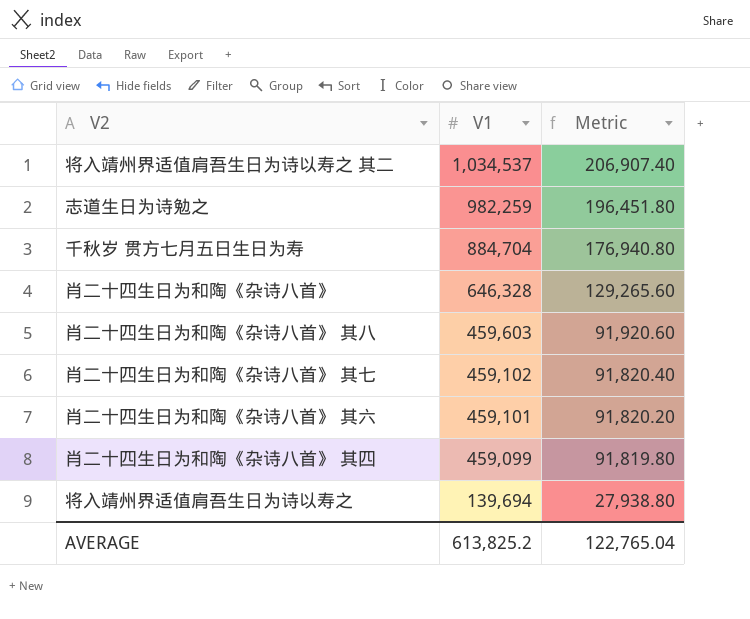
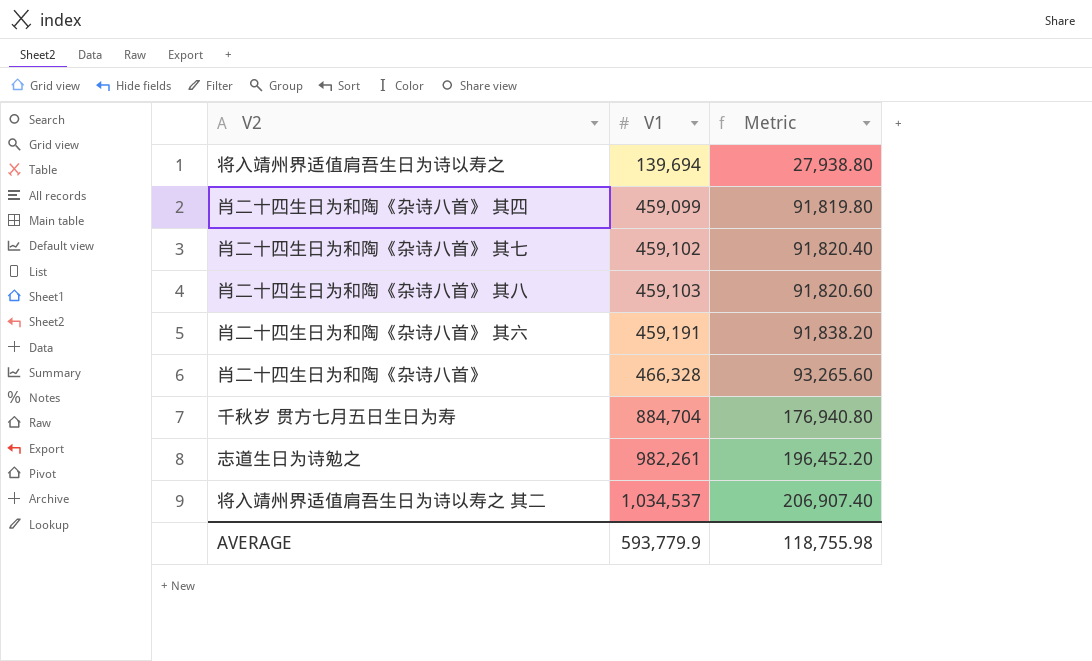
row order: V1 descending -> V1 ascending
肖二十四生日为和陶《杂诗八首》 其八 | V1: 459,603 -> 459,103
肖二十四生日为和陶《杂诗八首》 其八 | Metric: 91,920.60 -> 91,820.60
肖二十四生日为和陶《杂诗八首》 其六 | V1: 459,101 -> 459,191
肖二十四生日为和陶《杂诗八首》 其六 | Metric: 91,820.20 -> 91,838.20
肖二十四生日为和陶《杂诗八首》 | V1: 646,328 -> 466,328
肖二十四生日为和陶《杂诗八首》 | Metric: 129,265.60 -> 93,265.60
志道生日为诗勉之 | V1: 982,259 -> 982,261
志道生日为诗勉之 | Metric: 196,451.80 -> 196,452.20
AVERAGE | V1: 613,825.2 -> 593,779.9
AVERAGE | Metric: 122,765.04 -> 118,755.98

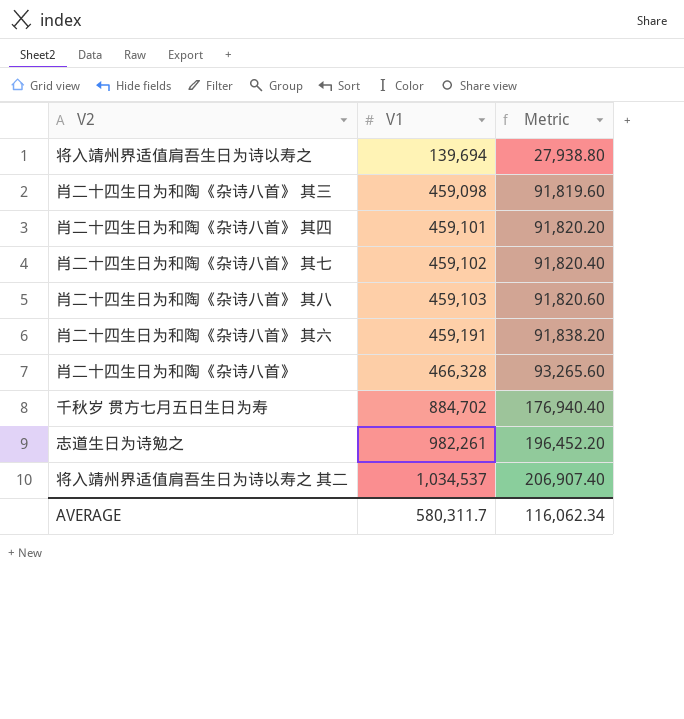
row 肖二十四生日为和陶《杂诗八首》 其三: none -> 459,098 | 91,819.60
肖二十四生日为和陶《杂诗八首》 其四 | V1: 459,099 -> 459,101
肖二十四生日为和陶《杂诗八首》 其四 | Metric: 91,819.80 -> 91,820.20
千秋岁 贯方七月五日生日为寿 | V1: 884,704 -> 884,702
千秋岁 贯方七月五日生日为寿 | Metric: 176,940.80 -> 176,940.40
AVERAGE | V1: 593,779.9 -> 580,311.7
AVERAGE | Metric: 118,755.98 -> 116,062.34

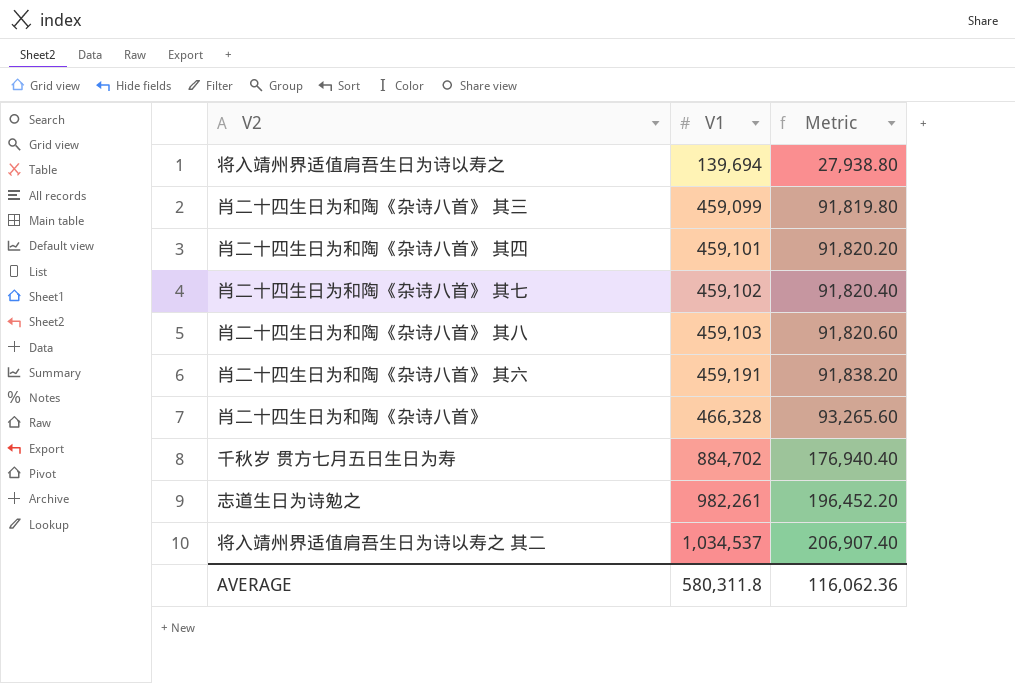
肖二十四生日为和陶《杂诗八首》 其三 | V1: 459,098 -> 459,099
肖二十四生日为和陶《杂诗八首》 其三 | Metric: 91,819.60 -> 91,819.80
AVERAGE | V1: 580,311.7 -> 580,311.8
AVERAGE | Metric: 116,062.34 -> 116,062.36

